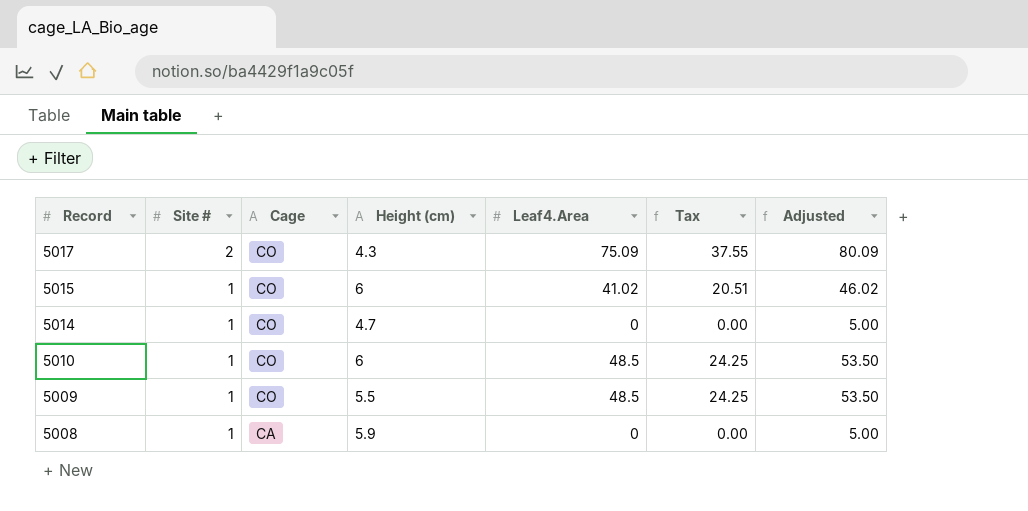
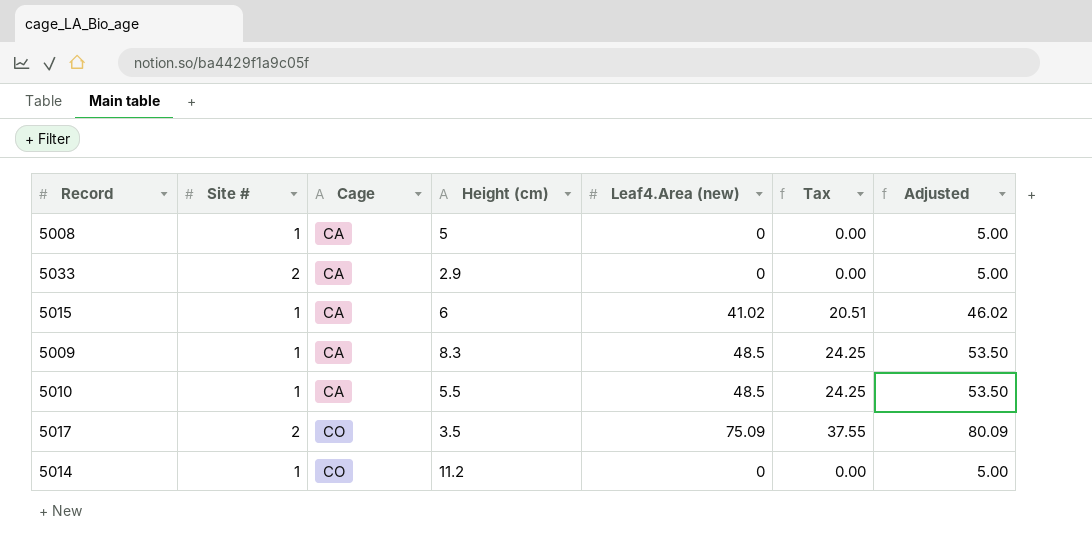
row order: Record descending -> Cage ascending
column name: Leaf4.Area -> Leaf4.Area (new)
5008 | Height (cm): 5.9 -> 5
row 5033: none -> 2 | CA | 2.9 | 0 | 0.00 | 5.00
5015 | Cage: CO -> CA
5009 | Cage: CO -> CA
5009 | Height (cm): 5.5 -> 8.3
5010 | Cage: CO -> CA
5010 | Height (cm): 6 -> 5.5
5017 | Height (cm): 4.3 -> 3.5
5014 | Height (cm): 4.7 -> 11.2

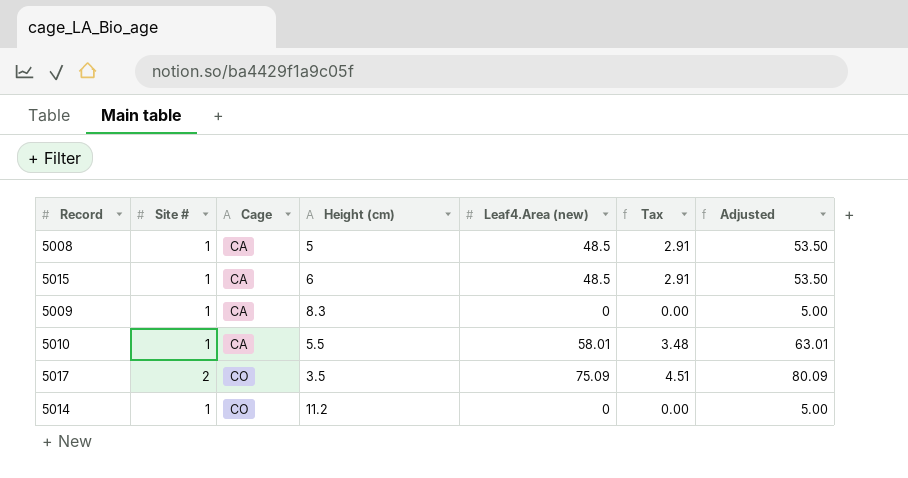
column Tax | formula: [Leaf4.Area (new)] * 0.5 -> [Leaf4.Area (new)] * 0.06
row 5033: 2 | CA | 2.9 | 0 | 0.00 | 5.00 -> none
5008 | Leaf4.Area (new): 0 -> 48.5
5008 | Adjusted: 5.00 -> 53.50
5015 | Leaf4.Area (new): 41.02 -> 48.5
5015 | Adjusted: 46.02 -> 53.50
5009 | Leaf4.Area (new): 48.5 -> 0
5009 | Adjusted: 53.50 -> 5.00
5010 | Leaf4.Area (new): 48.5 -> 58.01
5010 | Adjusted: 53.50 -> 63.01

